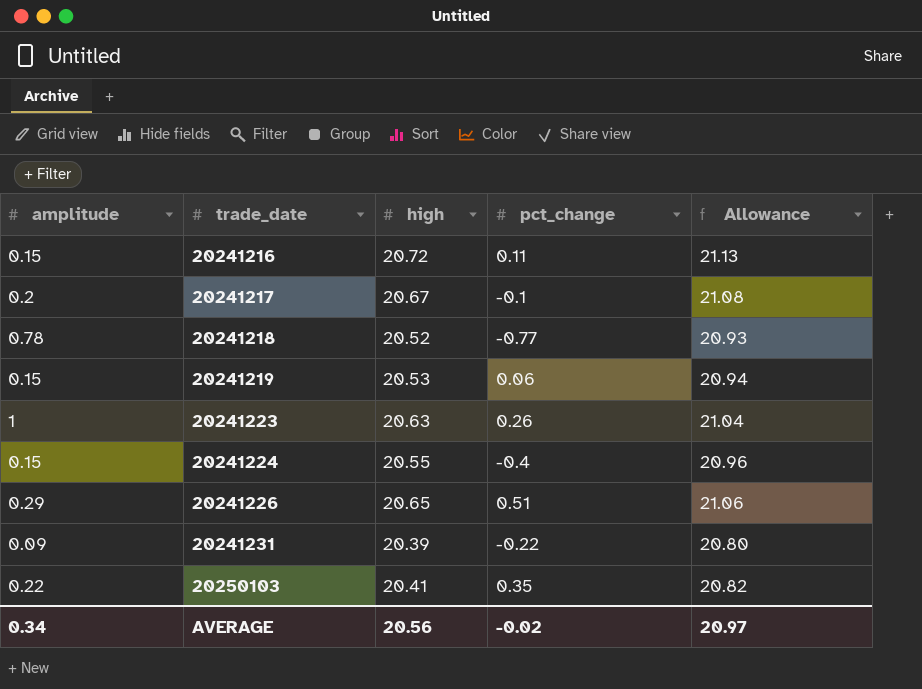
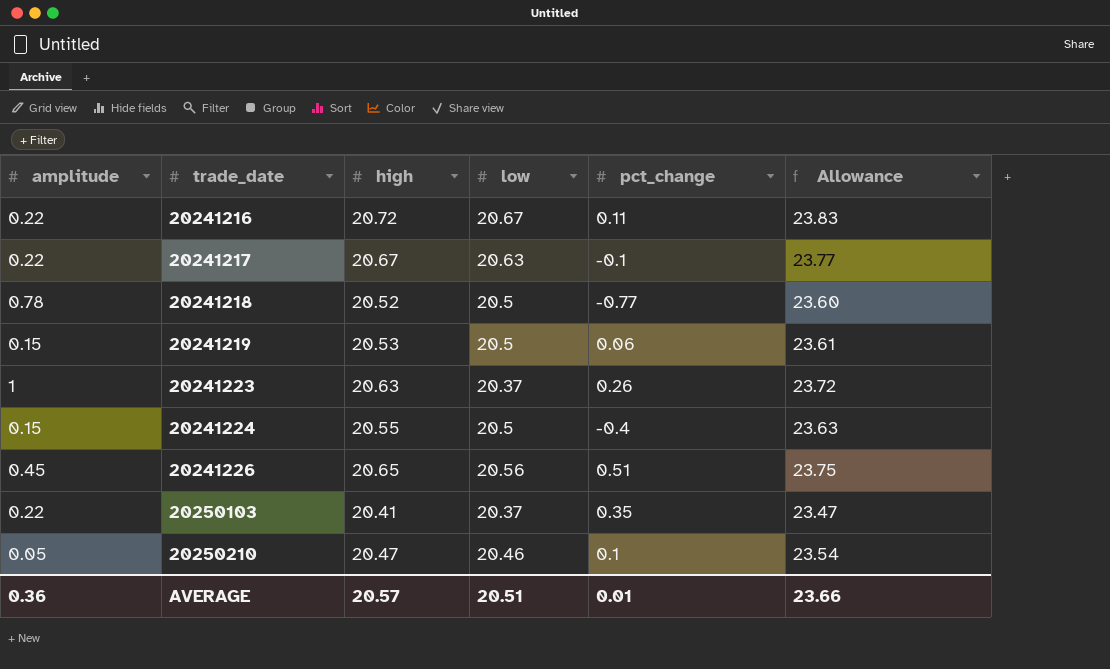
column low | position: none -> 4
column Allowance | formula: [high] * 1.02 -> [high] * 1.15
row 20241231: 0.09 | 20.39 | -0.22 | 20.80 -> none
20241216 | amplitude: 0.15 -> 0.22
20241217 | amplitude: 0.2 -> 0.22
20241226 | amplitude: 0.29 -> 0.45
row 20250210: none -> 0.05 | 20.47 | 20.46 | 0.1 | 23.54
AVERAGE | amplitude: 0.34 -> 0.36
AVERAGE | high: 20.56 -> 20.57
AVERAGE | pct_change: -0.02 -> 0.01
AVERAGE | Allowance: 20.97 -> 23.66

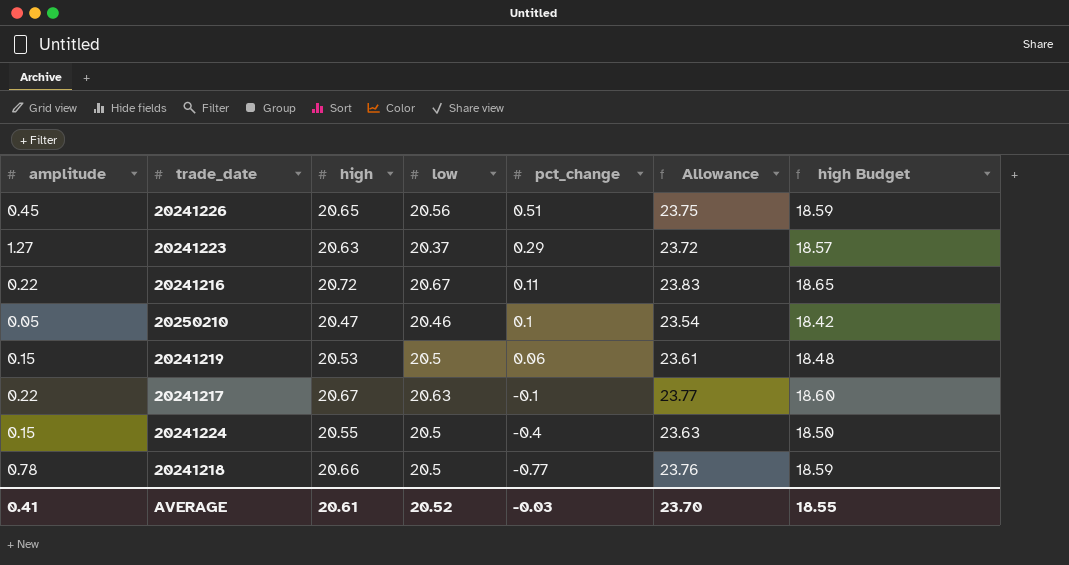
row order: trade_date ascending -> pct_change descending
column high Budget | formula: none -> [high] * 0.9
row 20250103: 0.22 | 20.41 | 20.37 | 0.35 | 23.47 -> none
20241223 | amplitude: 1 -> 1.27
20241223 | pct_change: 0.26 -> 0.29
20241218 | high: 20.52 -> 20.66
20241218 | Allowance: 23.60 -> 23.76
AVERAGE | amplitude: 0.36 -> 0.41
AVERAGE | high: 20.57 -> 20.61
AVERAGE | low: 20.51 -> 20.52
AVERAGE | pct_change: 0.01 -> -0.03
AVERAGE | Allowance: 23.66 -> 23.70

